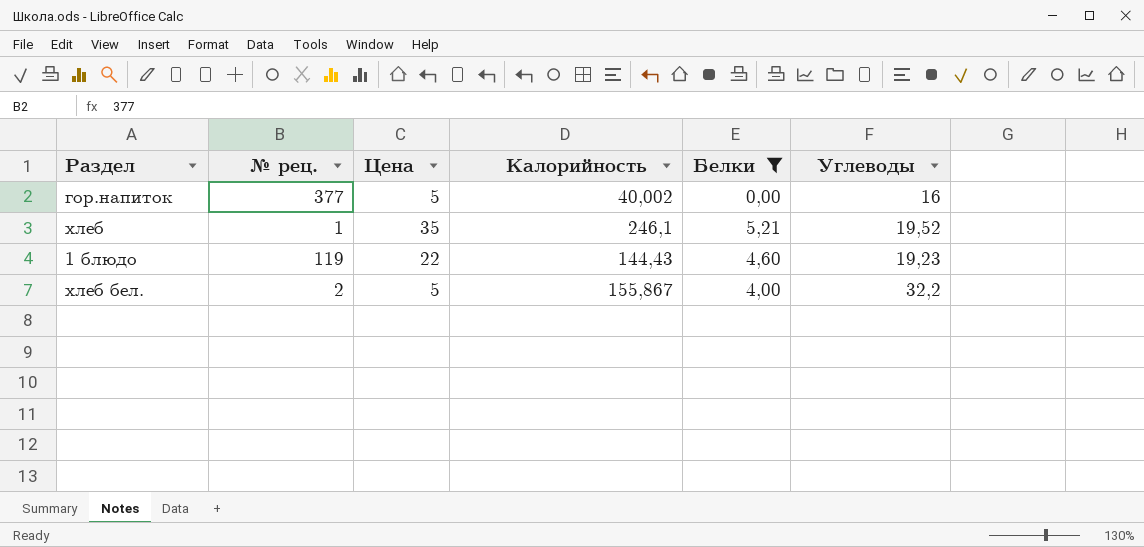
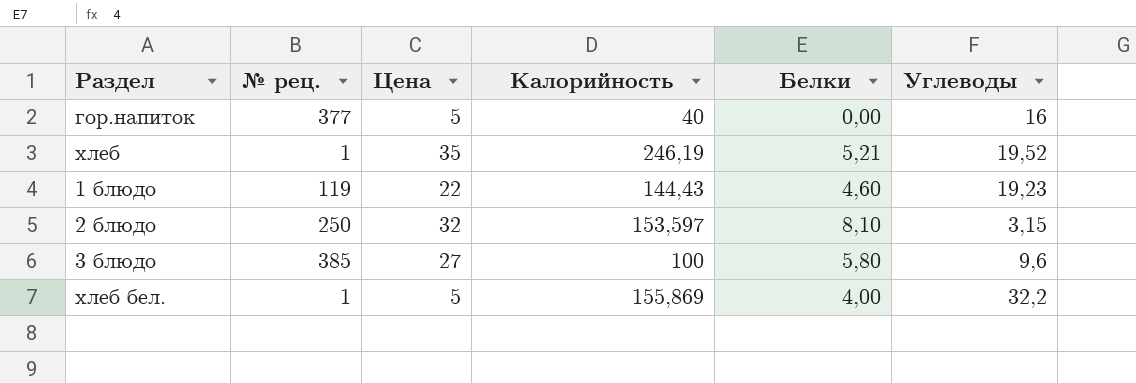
filter: Белки <= 5,21 -> none
гор.напиток | Калорийность: 40,002 -> 40
хлеб | Калорийность: 246,1 -> 246,19
хлеб бел. | № рец.: 2 -> 1
хлеб бел. | Калорийность: 155,867 -> 155,869

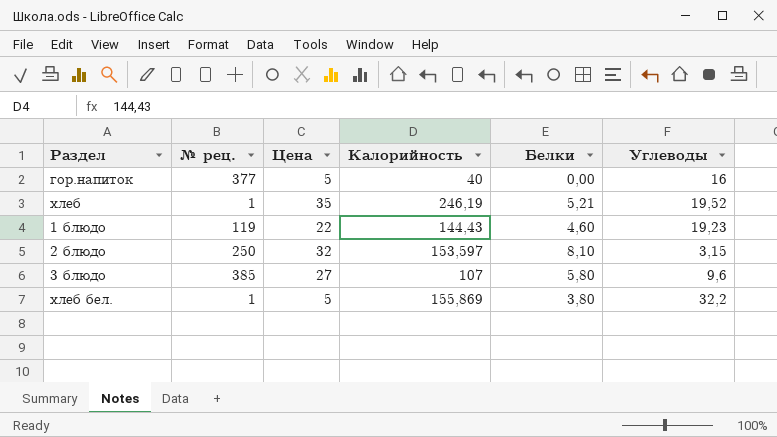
3 блюдо | Калорийность: 100 -> 107
хлеб бел. | Белки: 4,00 -> 3,80

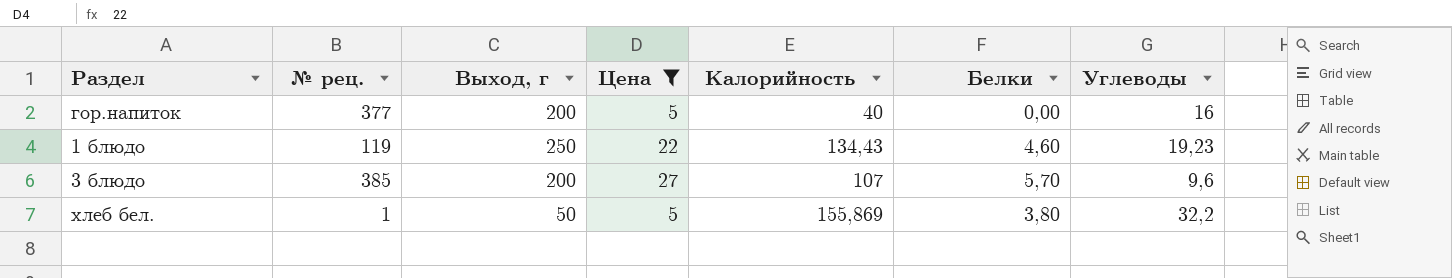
filter: none -> Цена <= 27
column Выход, г | position: none -> 3
1 блюдо | Калорийность: 144,43 -> 134,43
3 блюдо | Белки: 5,80 -> 5,70

